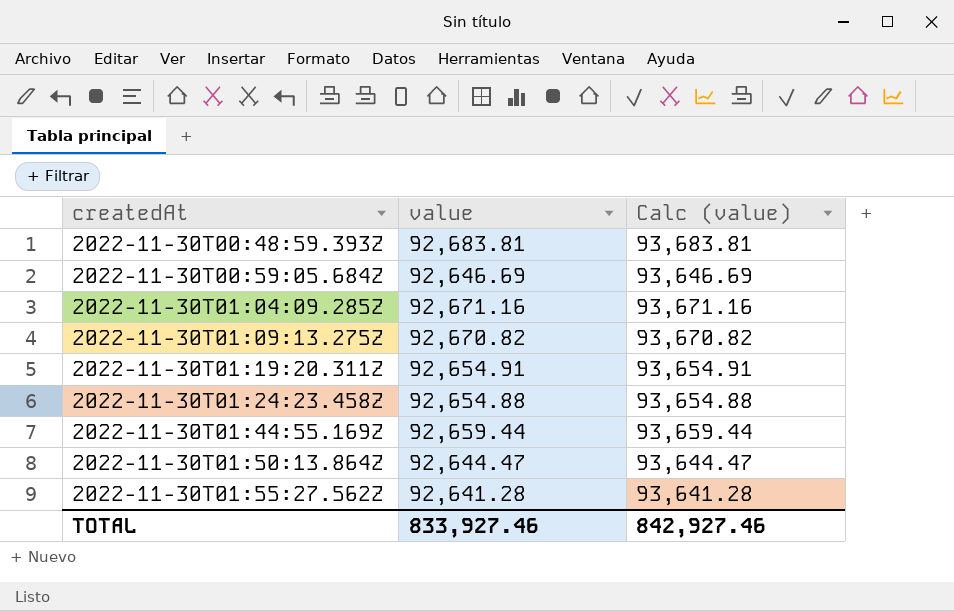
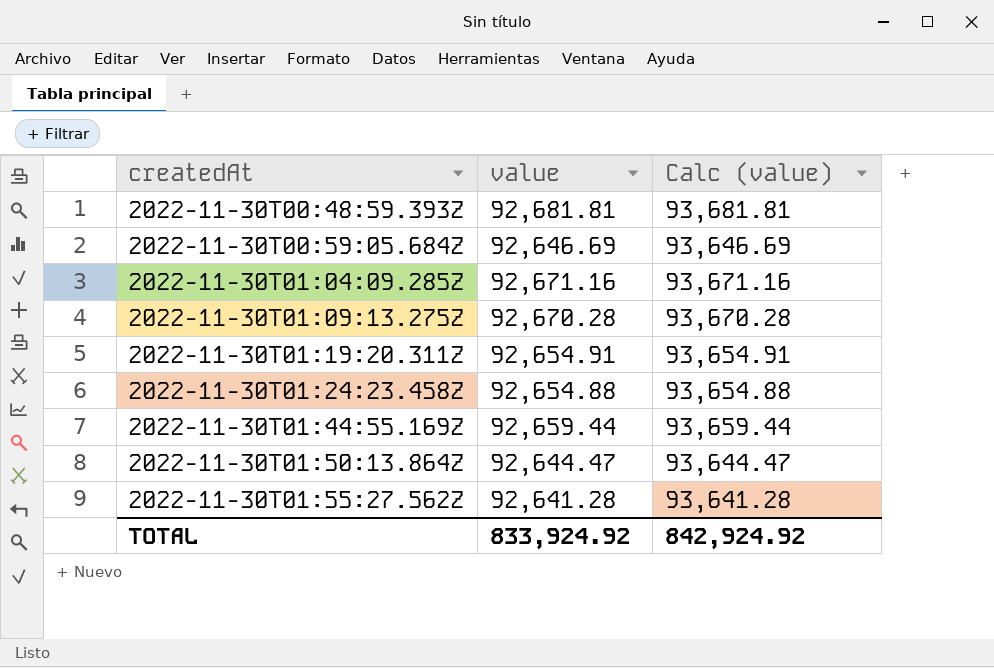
2022-11-30T00:48:59.393Z | value: 92,683.81 -> 92,681.81
2022-11-30T00:48:59.393Z | Calc (value): 93,683.81 -> 93,681.81
2022-11-30T01:09:13.275Z | value: 92,670.82 -> 92,670.28
2022-11-30T01:09:13.275Z | Calc (value): 93,670.82 -> 93,670.28
TOTAL | value: 833,927.46 -> 833,924.92
TOTAL | Calc (value): 842,927.46 -> 842,924.92

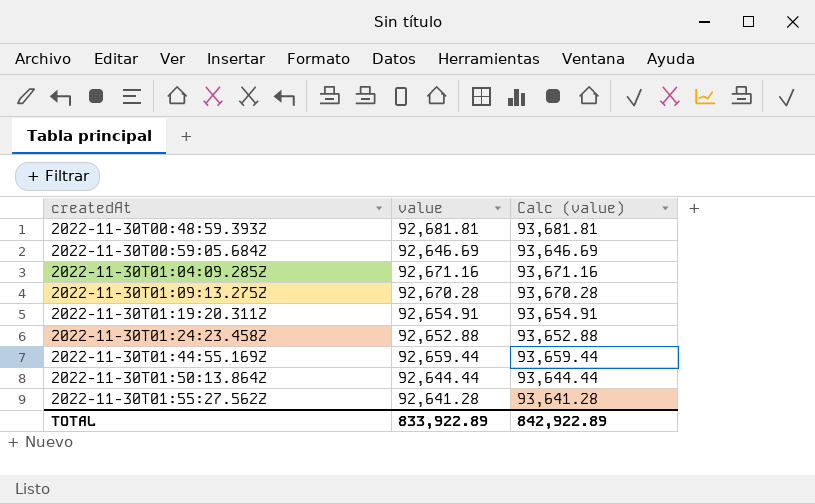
2022-11-30T01:24:23.458Z | value: 92,654.88 -> 92,652.88
2022-11-30T01:24:23.458Z | Calc (value): 93,654.88 -> 93,652.88
2022-11-30T01:50:13.864Z | value: 92,644.47 -> 92,644.44
2022-11-30T01:50:13.864Z | Calc (value): 93,644.47 -> 93,644.44
TOTAL | value: 833,924.92 -> 833,922.89
TOTAL | Calc (value): 842,924.92 -> 842,922.89

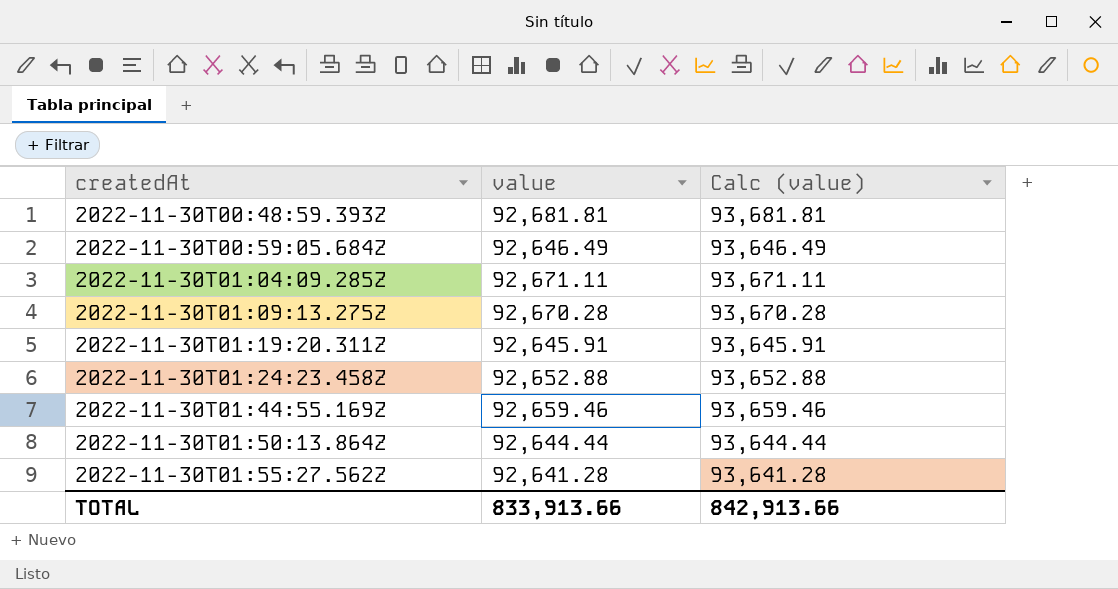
2022-11-30T00:59:05.684Z | value: 92,646.69 -> 92,646.49
2022-11-30T00:59:05.684Z | Calc (value): 93,646.69 -> 93,646.49
2022-11-30T01:04:09.285Z | value: 92,671.16 -> 92,671.11
2022-11-30T01:04:09.285Z | Calc (value): 93,671.16 -> 93,671.11
2022-11-30T01:19:20.311Z | value: 92,654.91 -> 92,645.91
2022-11-30T01:19:20.311Z | Calc (value): 93,654.91 -> 93,645.91
2022-11-30T01:44:55.169Z | value: 92,659.44 -> 92,659.46
2022-11-30T01:44:55.169Z | Calc (value): 93,659.44 -> 93,659.46
TOTAL | value: 833,922.89 -> 833,913.66
TOTAL | Calc (value): 842,922.89 -> 842,913.66

